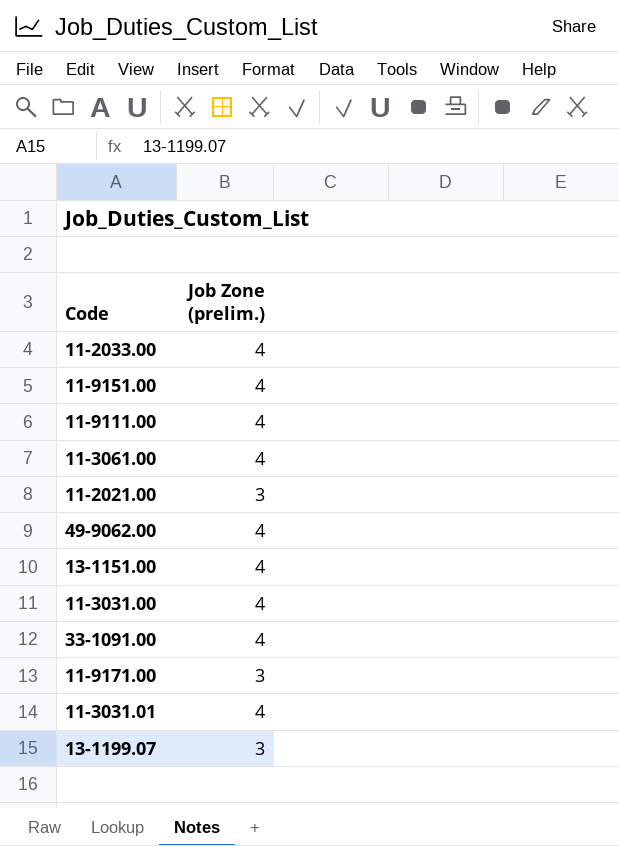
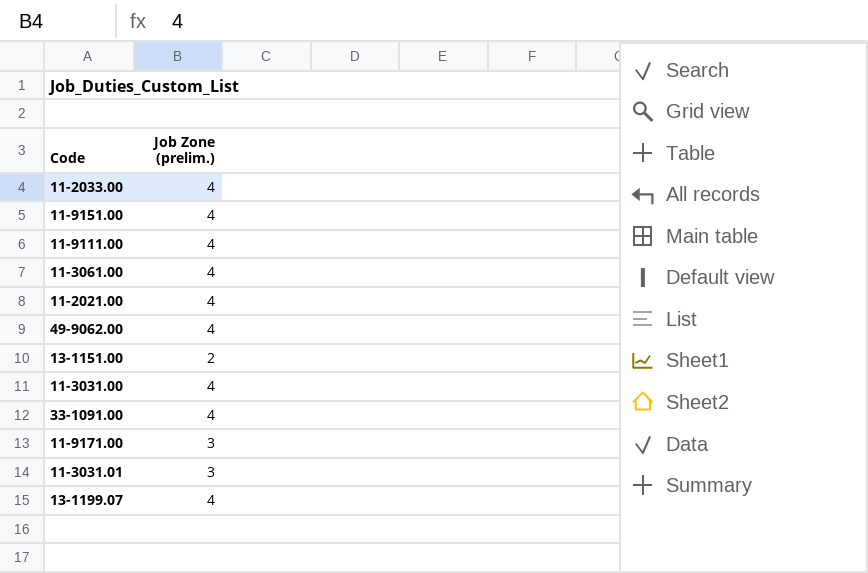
11-2021.00 | Job Zone (prelim.): 3 -> 4
13-1151.00 | Job Zone (prelim.): 4 -> 2
11-3031.01 | Job Zone (prelim.): 4 -> 3
13-1199.07 | Job Zone (prelim.): 3 -> 4

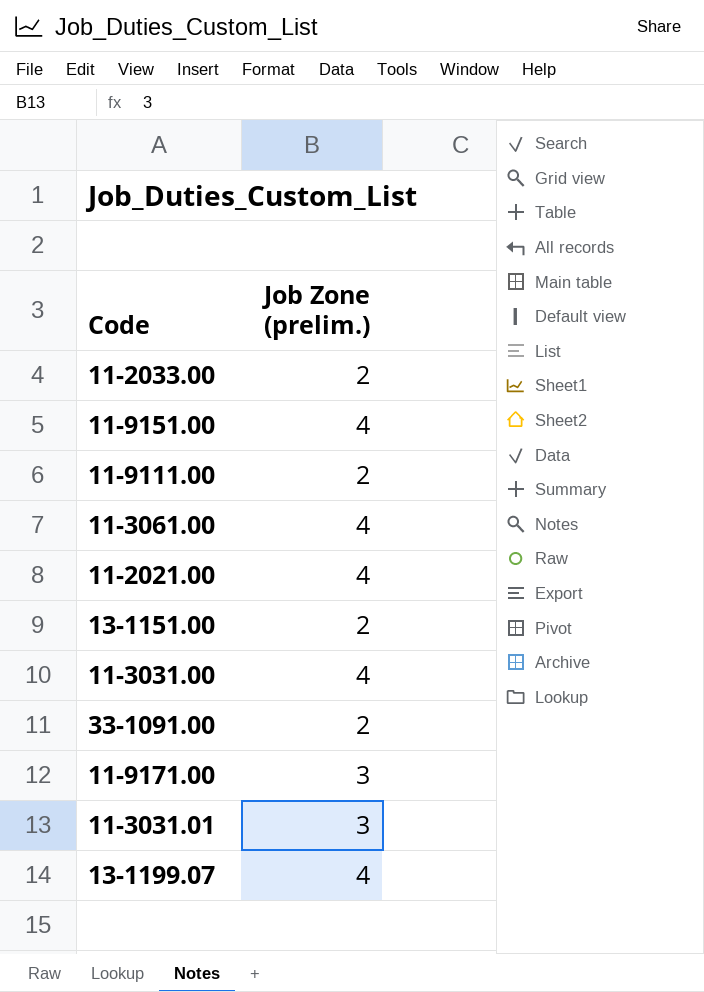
row 49-9062.00: 4 -> none
11-2033.00 | Job Zone (prelim.): 4 -> 2
11-9111.00 | Job Zone (prelim.): 4 -> 2
33-1091.00 | Job Zone (prelim.): 4 -> 2

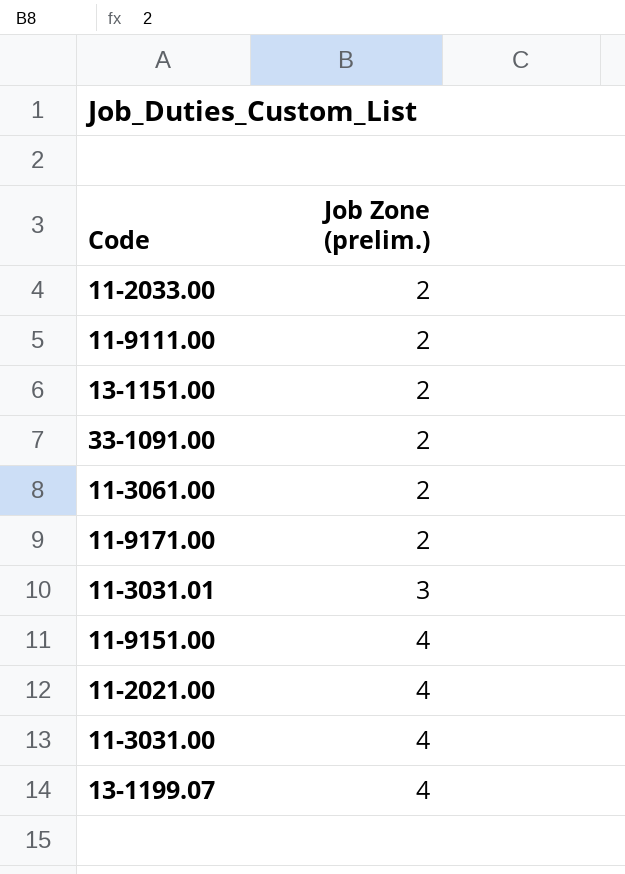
row order: none -> Job Zone (prelim.) ascending
11-3061.00 | Job Zone (prelim.): 4 -> 2
11-9171.00 | Job Zone (prelim.): 3 -> 2

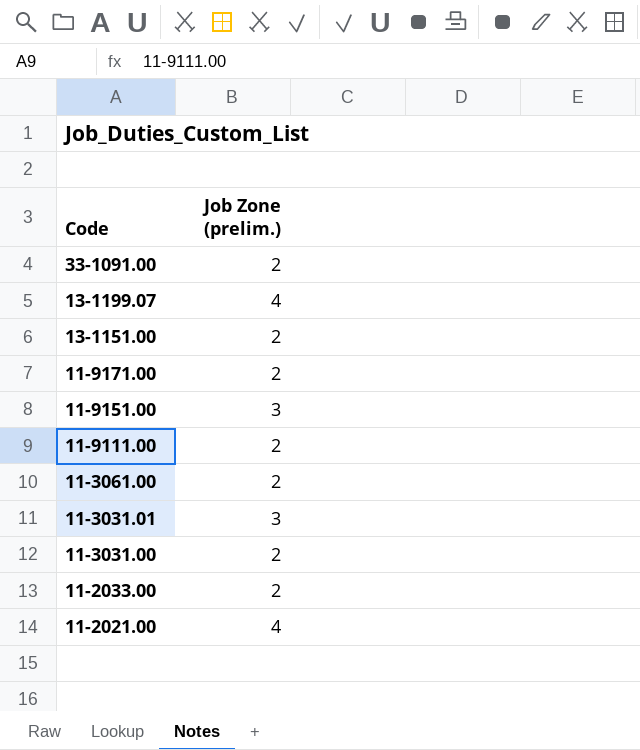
row order: Job Zone (prelim.) ascending -> Code descending
11-9151.00 | Job Zone (prelim.): 4 -> 3
11-3031.00 | Job Zone (prelim.): 4 -> 2

